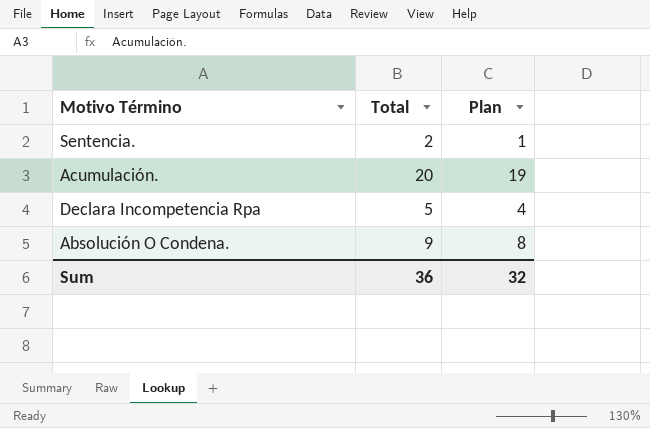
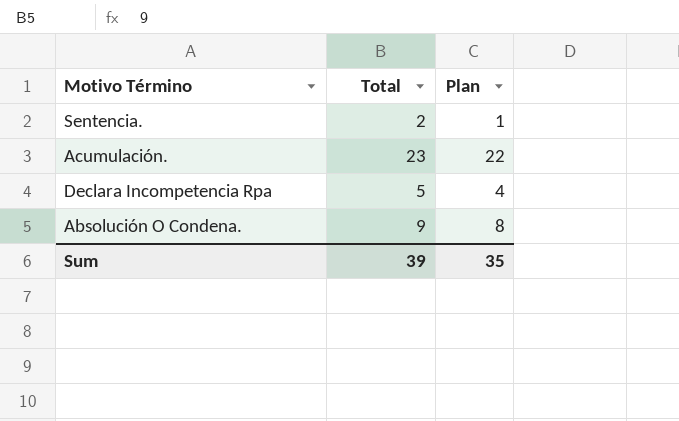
Acumulación. | Total: 20 -> 23
Acumulación. | Plan: 19 -> 22
Sum | Total: 36 -> 39
Sum | Plan: 32 -> 35

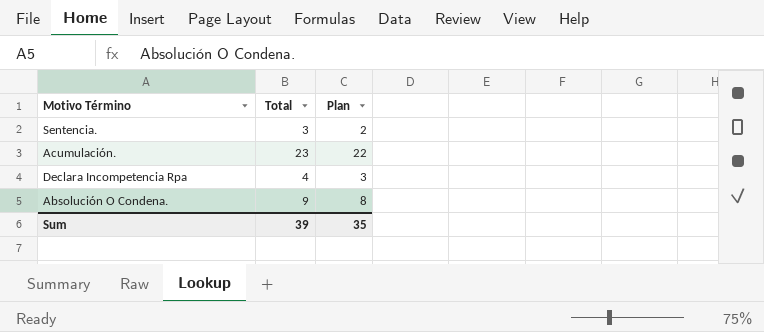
Sentencia. | Total: 2 -> 3
Sentencia. | Plan: 1 -> 2
Declara Incompetencia Rpa | Total: 5 -> 4
Declara Incompetencia Rpa | Plan: 4 -> 3

